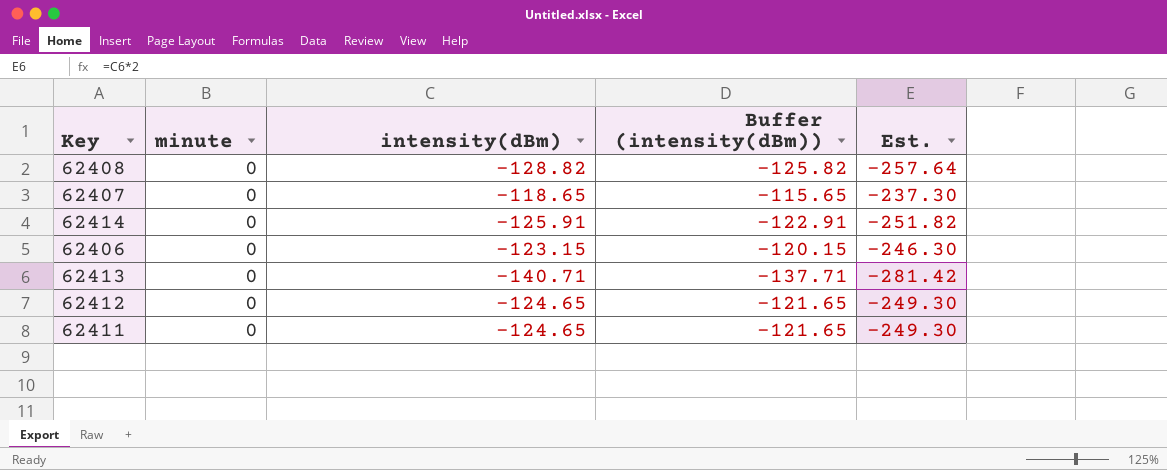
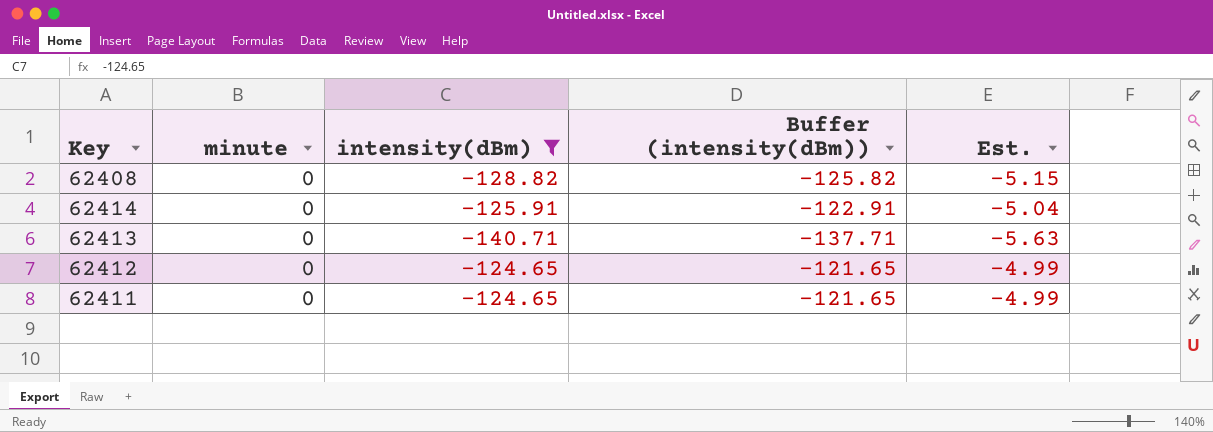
filter: none -> intensity(dBm) <= -124.65
column Est. | formula: [intensity(dBm)] * 2 -> [intensity(dBm)] * 0.04

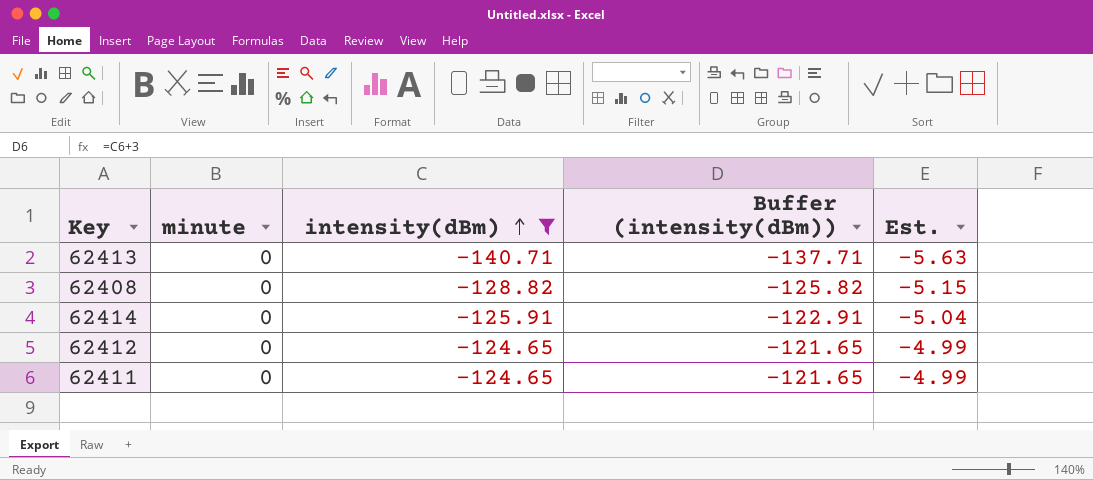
row order: none -> intensity(dBm) ascending

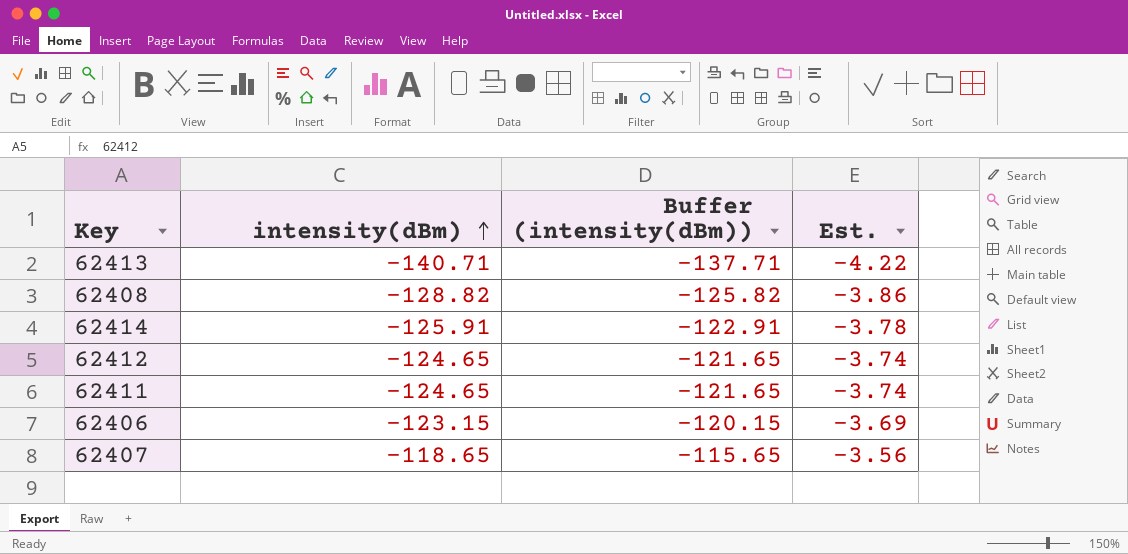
filter: intensity(dBm) <= -124.65 -> none
column minute | position: 2 -> none
column Est. | formula: [intensity(dBm)] * 0.04 -> [intensity(dBm)] * 0.03

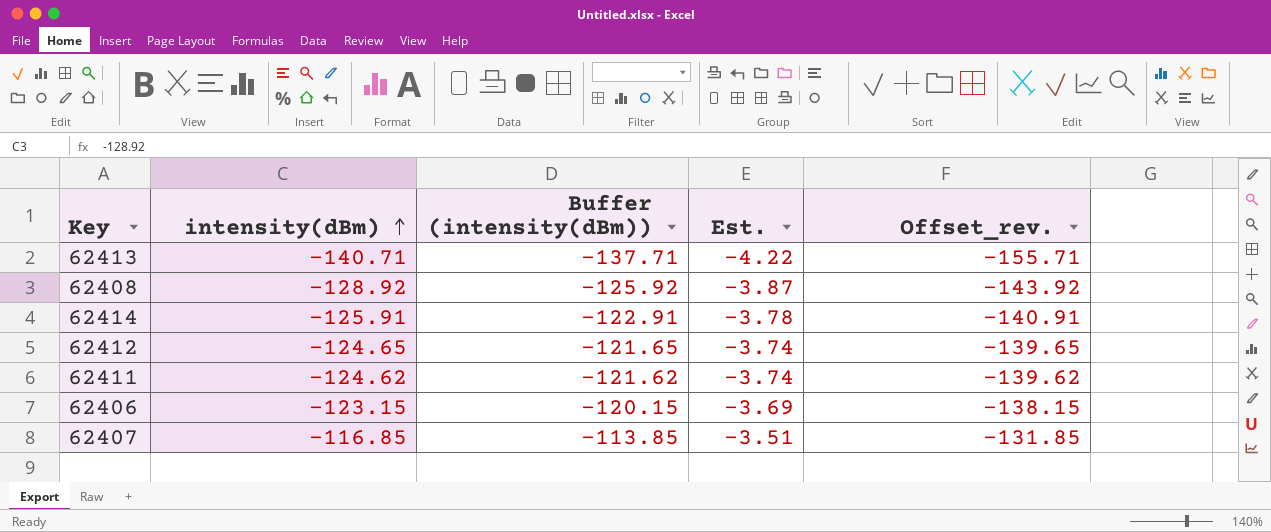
column Offset_rev. | formula: none -> [intensity(dBm)] - 15
62408 | intensity(dBm): -128.82 -> -128.92
62408 | Buffer (intensity(dBm)): -125.82 -> -125.92
62408 | Est.: -3.86 -> -3.87
62411 | intensity(dBm): -124.65 -> -124.62
62411 | Buffer (intensity(dBm)): -121.65 -> -121.62
62407 | intensity(dBm): -118.65 -> -116.85
62407 | Buffer (intensity(dBm)): -115.65 -> -113.85
62407 | Est.: -3.56 -> -3.51

